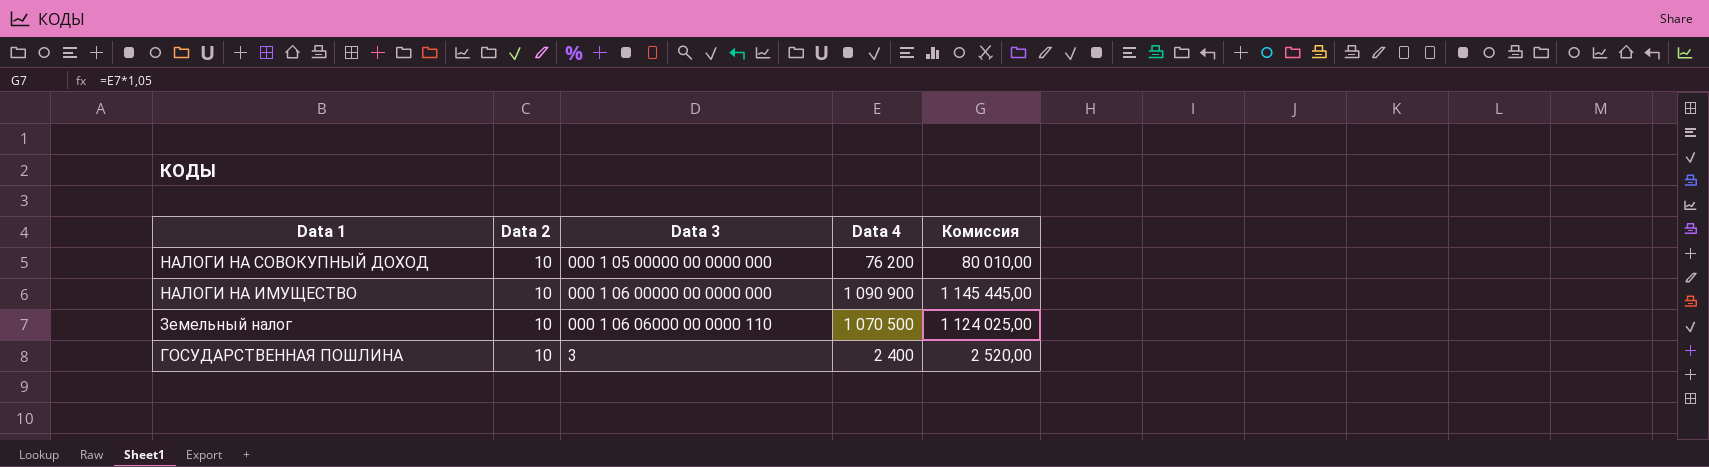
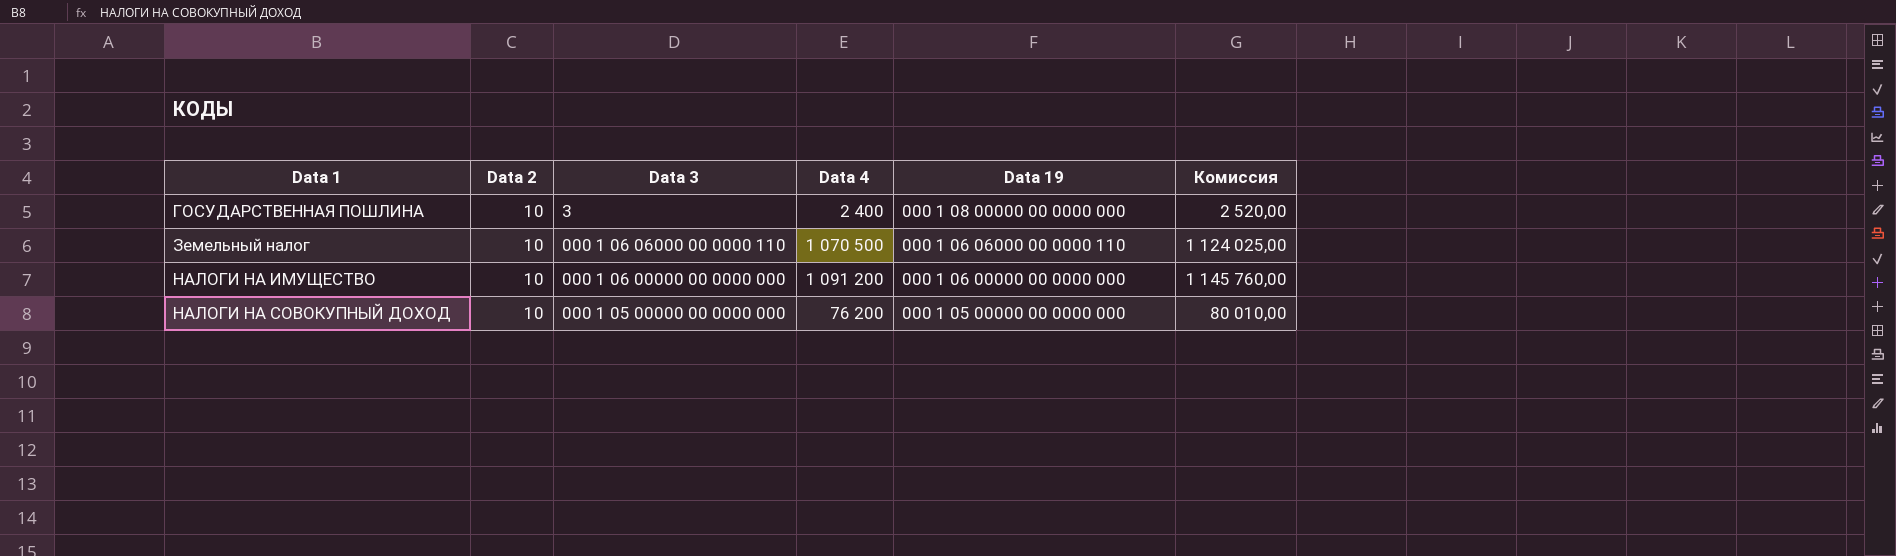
row order: Data 1 descending -> Data 1 ascending
column Data 19 | position: none -> 5
НАЛОГИ НА ИМУЩЕСТВО | Data 4: 1 090 900 -> 1 091 200
НАЛОГИ НА ИМУЩЕСТВО | Комиссия: 1 145 445,00 -> 1 145 760,00

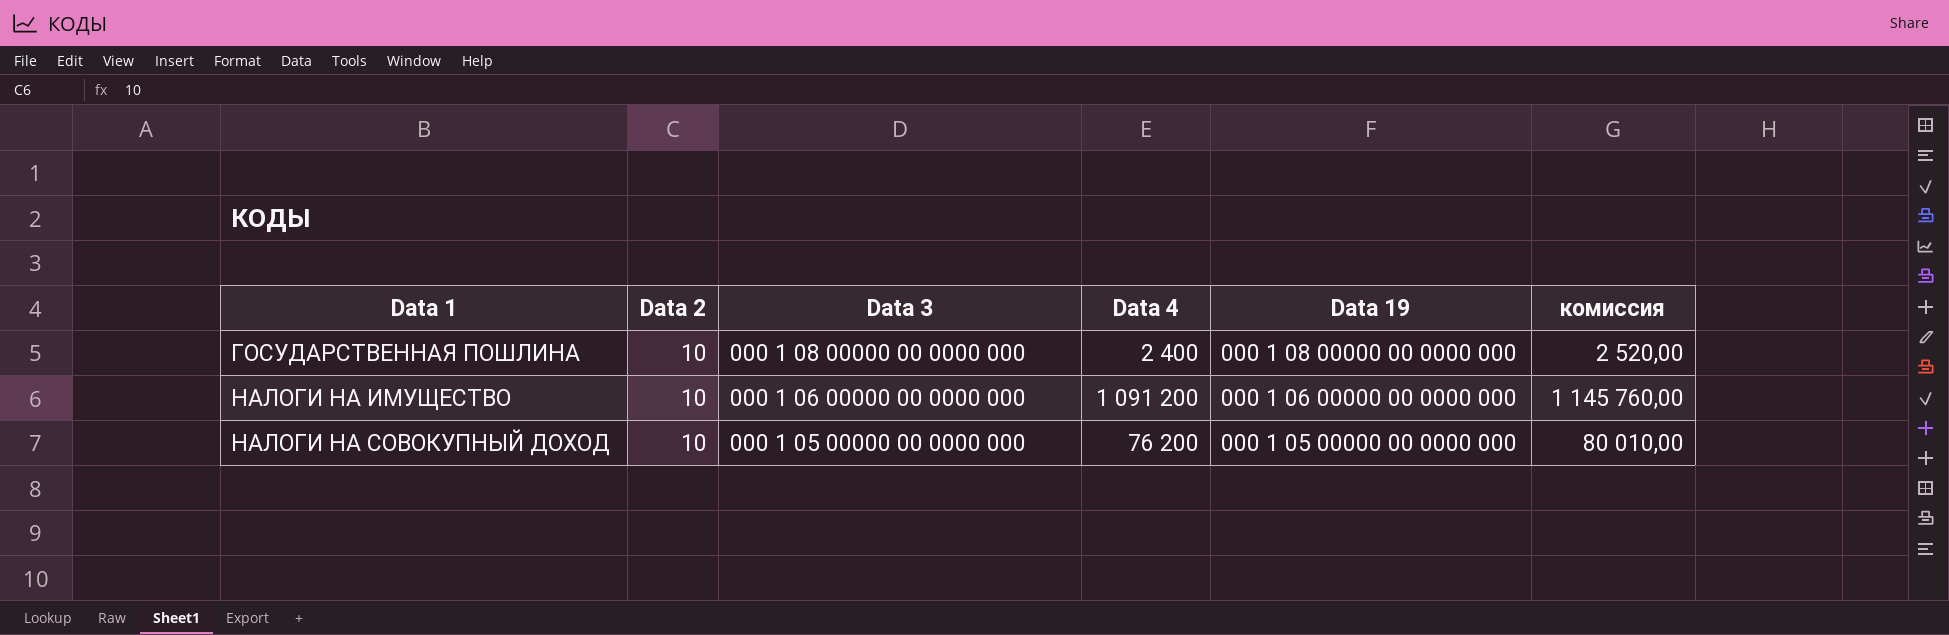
column name: Комиссия -> комиссия
row Земельный налог: 10 | 000 1 06 06000 00 0000 110 | 1 070 500 | 000 1 06 06000 00 0000 110 | 1 124 025,00 -> none
ГОСУДАРСТВЕННАЯ ПОШЛИНА | Data 3: 3 -> 000 1 08 00000 00 0000 000

